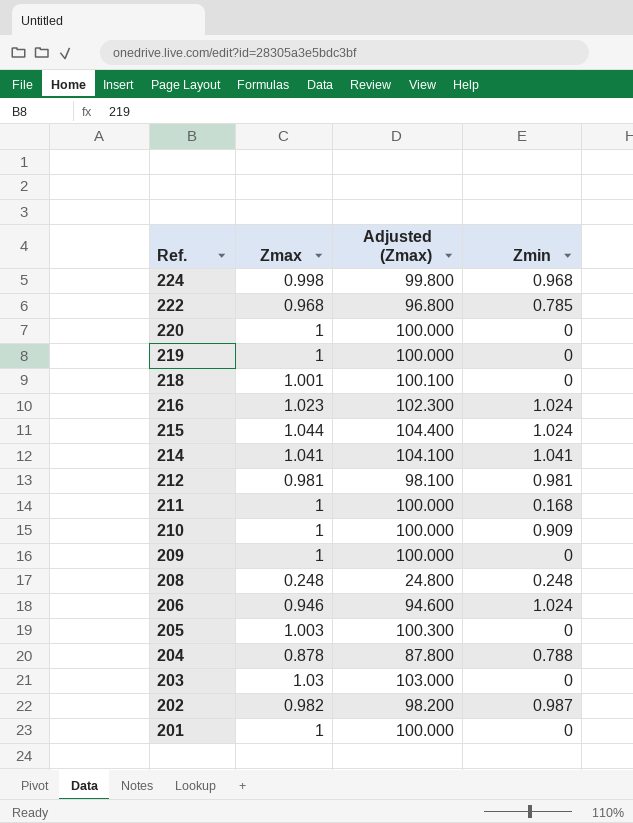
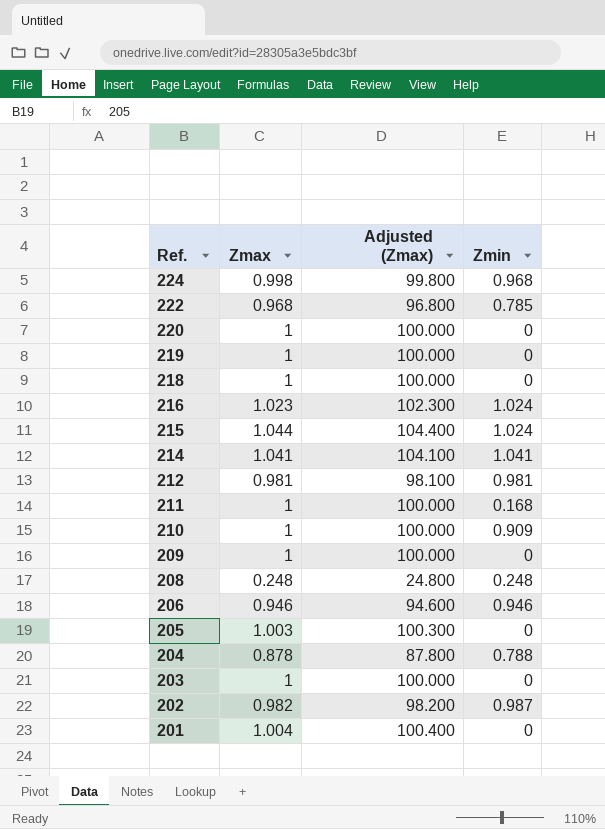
218 | Zmax: 1.001 -> 1
218 | Adjusted (Zmax): 100.100 -> 100.000
206 | Zmin: 1.024 -> 0.946
203 | Zmax: 1.03 -> 1
203 | Adjusted (Zmax): 103.000 -> 100.000
201 | Zmax: 1 -> 1.004
201 | Adjusted (Zmax): 100.000 -> 100.400

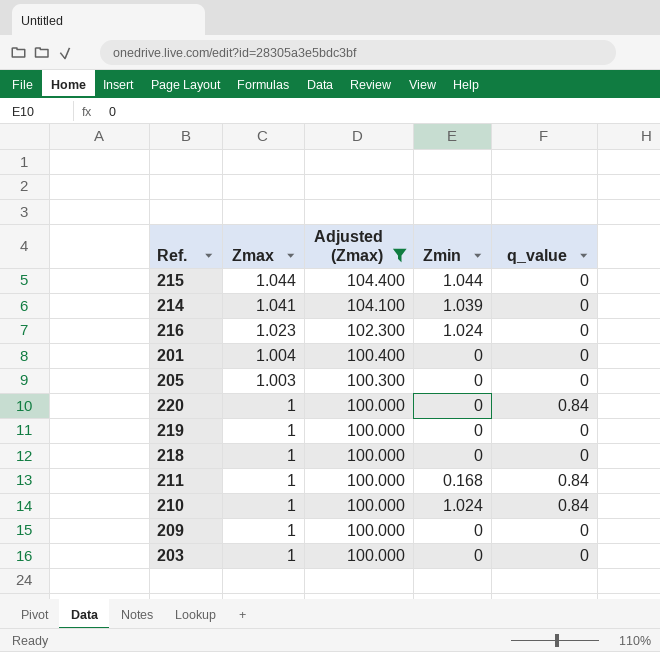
filter: none -> Adjusted (Zmax) >= 100.000
row order: Ref. descending -> Zmax descending
column q_value | position: none -> 5
215 | Zmin: 1.024 -> 1.044
214 | Zmin: 1.041 -> 1.039
210 | Zmin: 0.909 -> 1.024

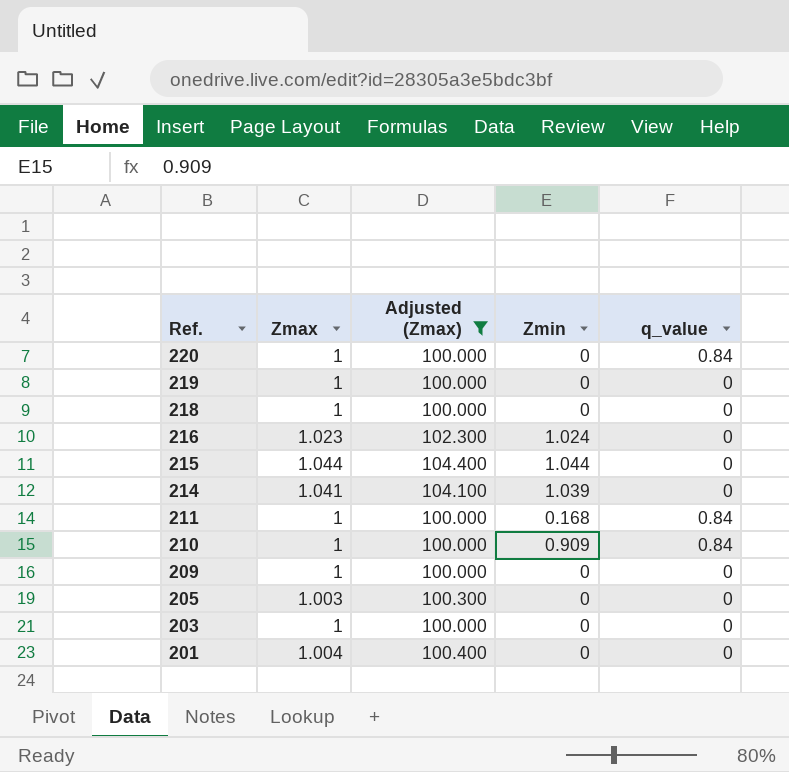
row order: Zmax descending -> Ref. descending
210 | Zmin: 1.024 -> 0.909

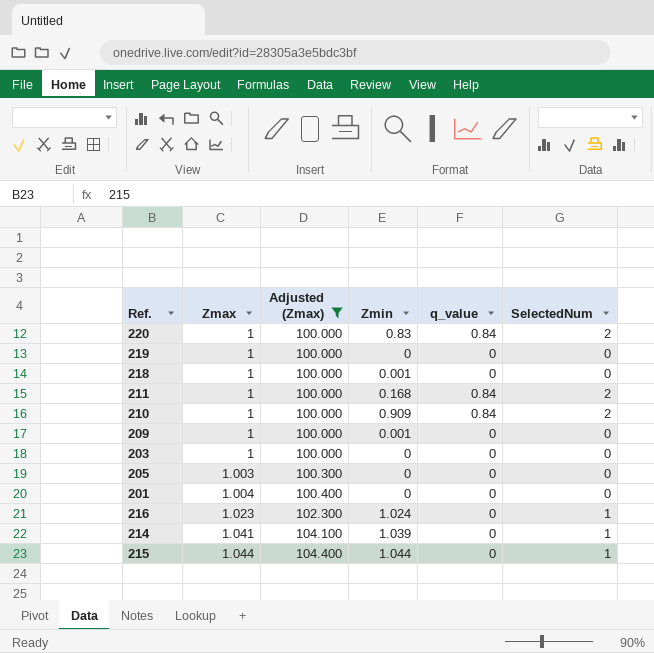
row order: Ref. descending -> Zmax ascending
column SelectedNum | position: none -> 6
220 | Zmin: 0 -> 0.83
218 | Zmin: 0 -> 0.001
209 | Zmin: 0 -> 0.001

